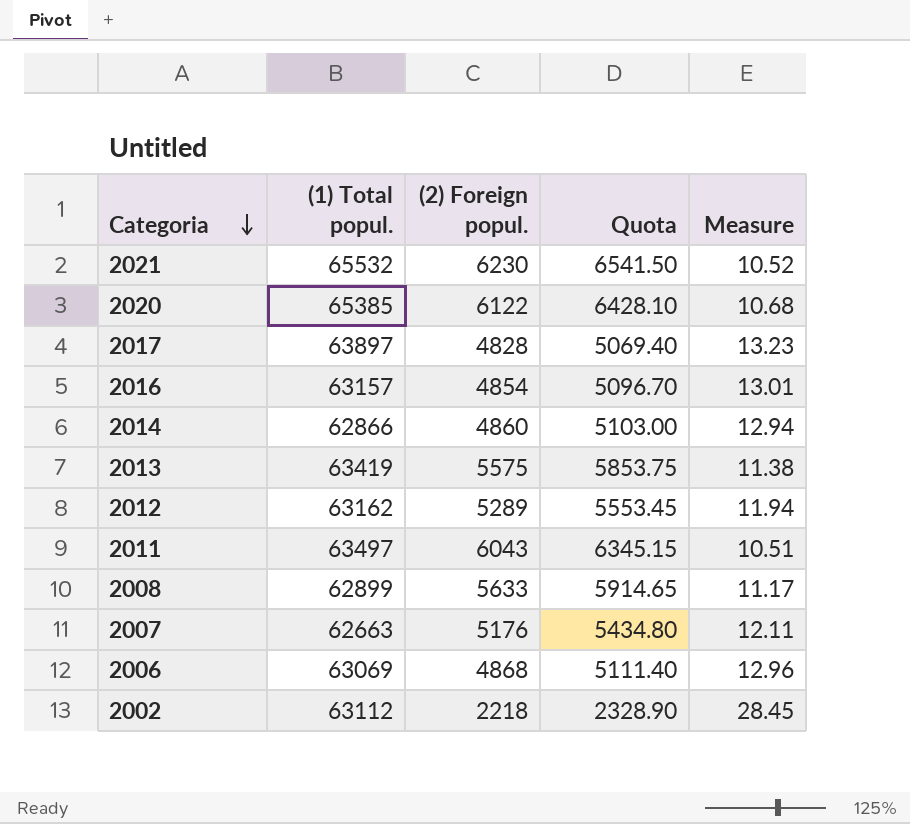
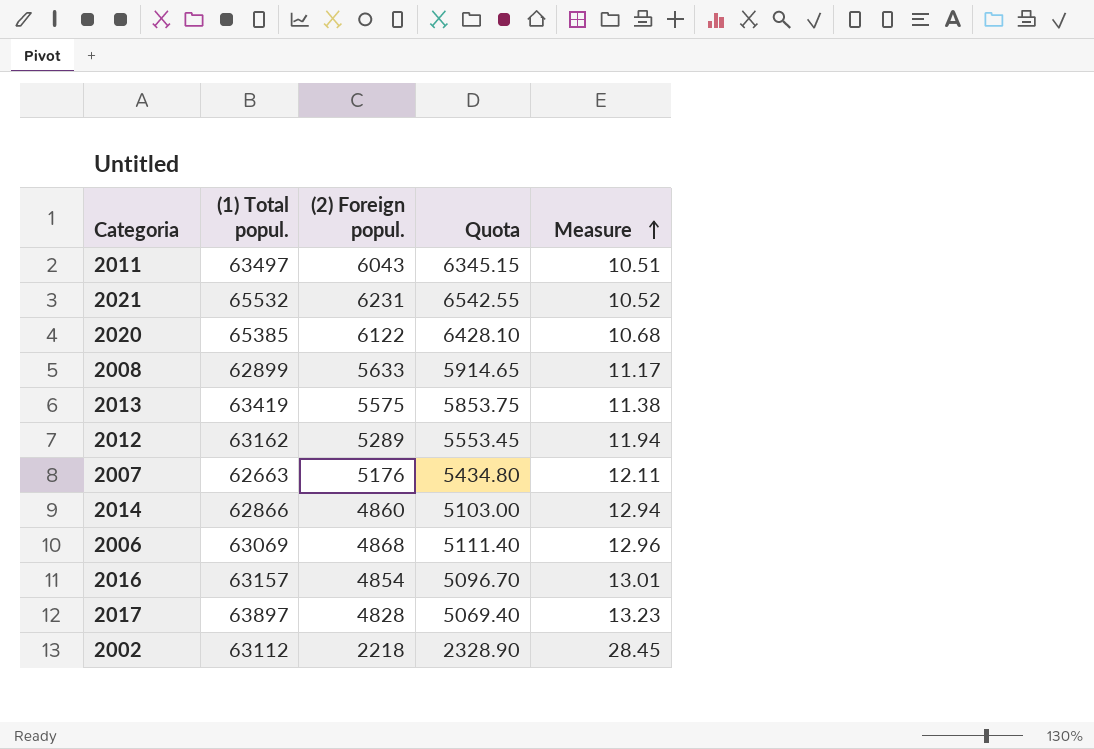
row order: Categoria descending -> Measure ascending
2021 | (2) Foreign popul.: 6230 -> 6231
2021 | Quota: 6541.50 -> 6542.55

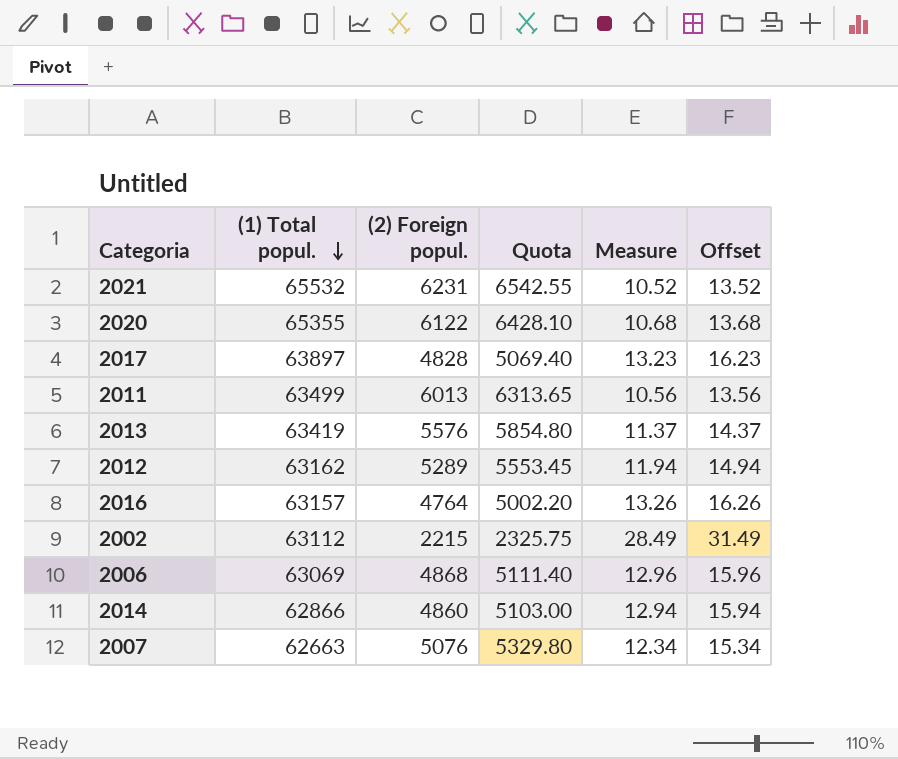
row order: Measure ascending -> (1) Total popul. descending
column Offset | formula: none -> [Measure] + 3
row 2008: 62899 | 5633 | 5914.65 | 11.17 -> none
2020 | (1) Total popul.: 65385 -> 65355
2011 | (1) Total popul.: 63497 -> 63499
2011 | (2) Foreign popul.: 6043 -> 6013
2011 | Quota: 6345.15 -> 6313.65
2011 | Measure: 10.51 -> 10.56
2013 | (2) Foreign popul.: 5575 -> 5576
2013 | Quota: 5853.75 -> 5854.80
2013 | Measure: 11.38 -> 11.37
2016 | (2) Foreign popul.: 4854 -> 4764
2016 | Quota: 5096.70 -> 5002.20
2016 | Measure: 13.01 -> 13.26
2002 | (2) Foreign popul.: 2218 -> 2215
2002 | Quota: 2328.90 -> 2325.75
2002 | Measure: 28.45 -> 28.49
2007 | (2) Foreign popul.: 5176 -> 5076
2007 | Quota: 5434.80 -> 5329.80
2007 | Measure: 12.11 -> 12.34

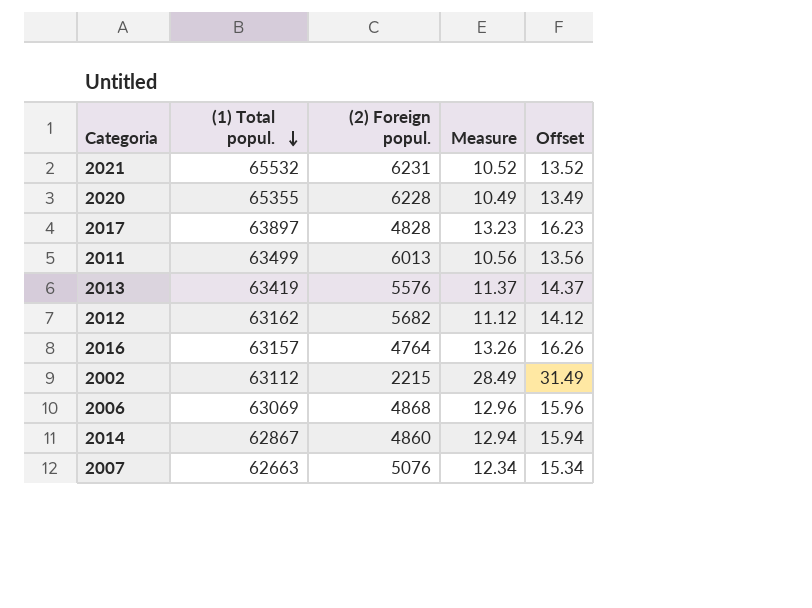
column Quota | formula: [(2) Foreign popul.] * 1.05 -> none
2020 | (2) Foreign popul.: 6122 -> 6228
2020 | Measure: 10.68 -> 10.49
2020 | Offset: 13.68 -> 13.49
2012 | (2) Foreign popul.: 5289 -> 5682
2012 | Measure: 11.94 -> 11.12
2012 | Offset: 14.94 -> 14.12
2014 | (1) Total popul.: 62866 -> 62867

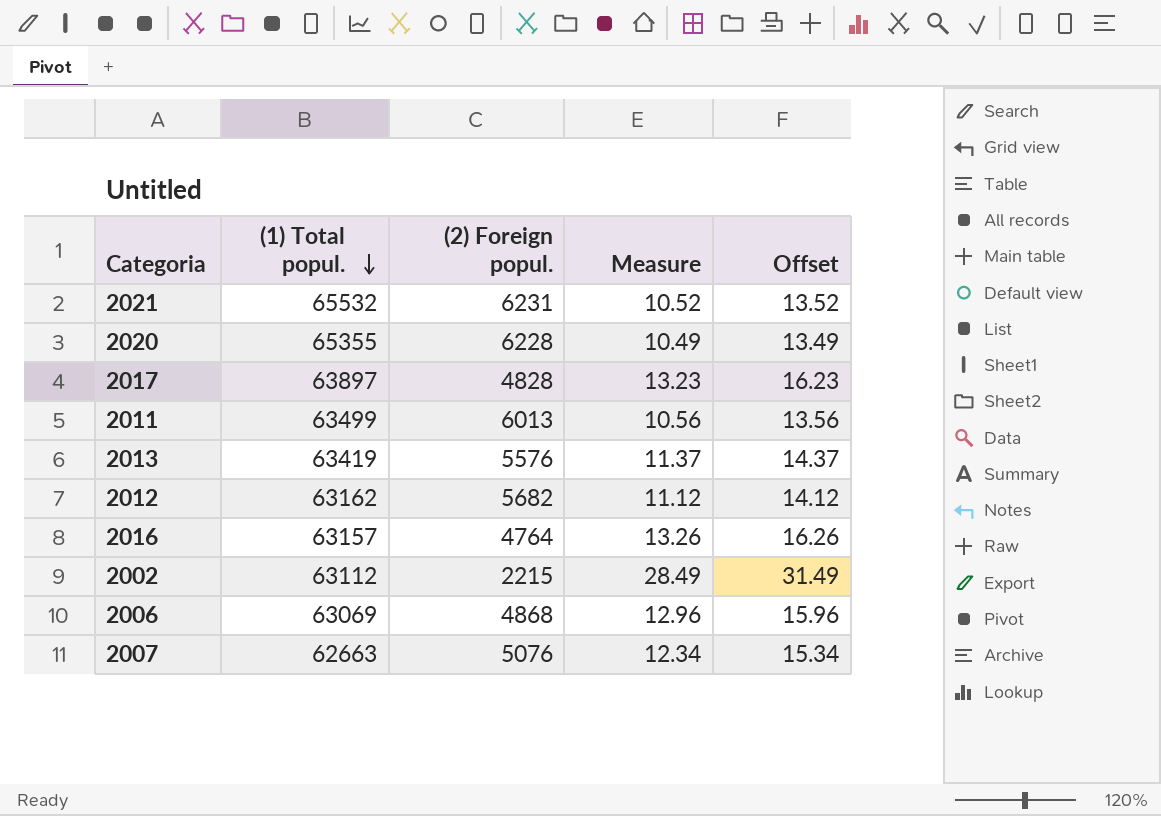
row 2014: 62867 | 4860 | 12.94 | 15.94 -> none

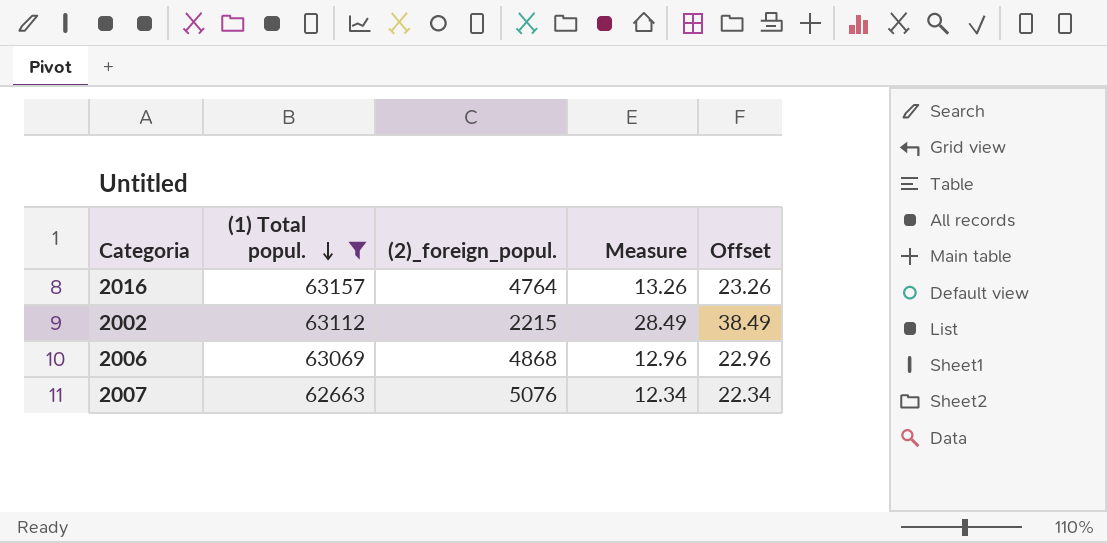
filter: none -> (1) Total popul. <= 63157
column name: (2) Foreign popul. -> (2)_foreign_popul.
column Offset | formula: [Measure] + 3 -> [Measure] + 10

